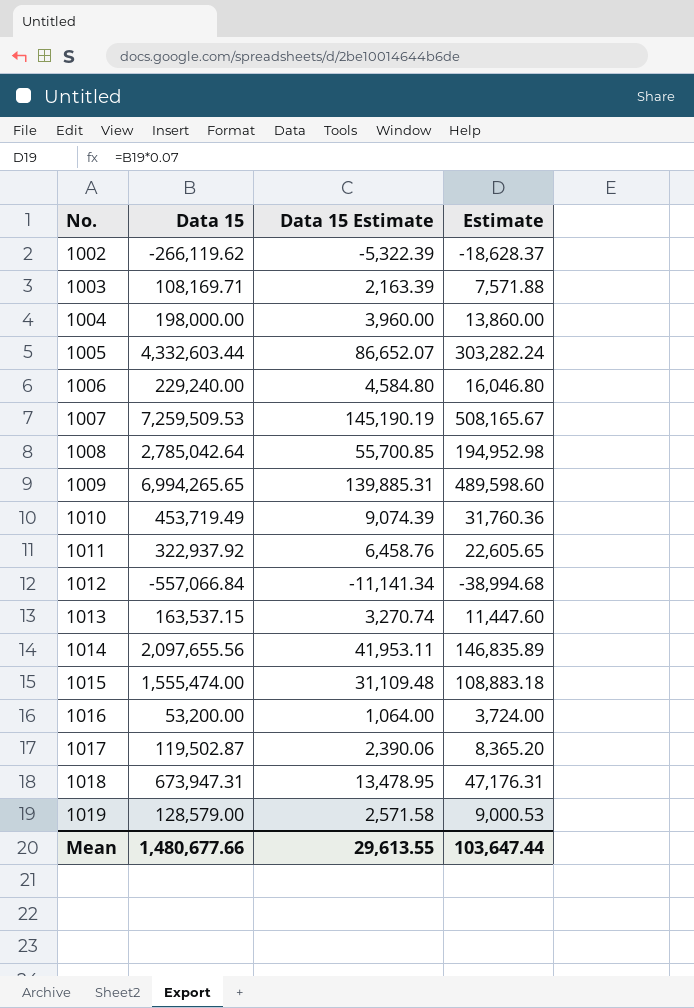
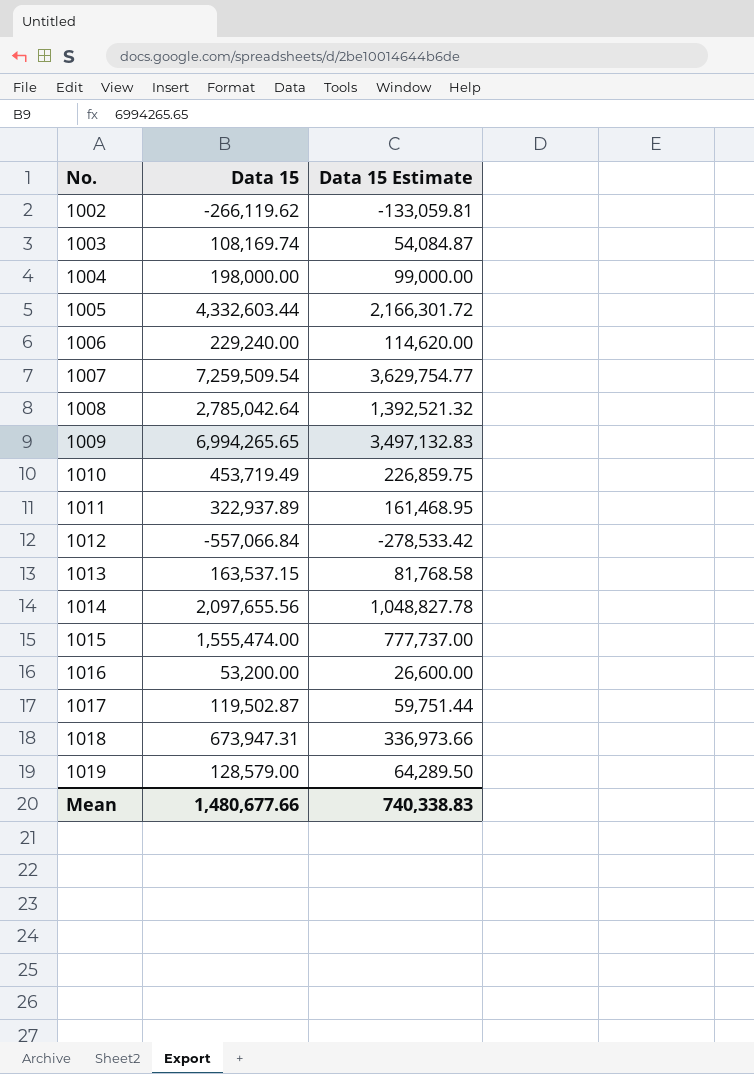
column Estimate | formula: [Data 15] * 0.07 -> none
column Data 15 Estimate | formula: [Data 15] * 0.02 -> [Data 15] * 0.5
1003 | Data 15: 108,169.71 -> 108,169.74
1007 | Data 15: 7,259,509.53 -> 7,259,509.54
1011 | Data 15: 322,937.92 -> 322,937.89
Mean | Data 15 Estimate: 29,613.55 -> 740,338.83

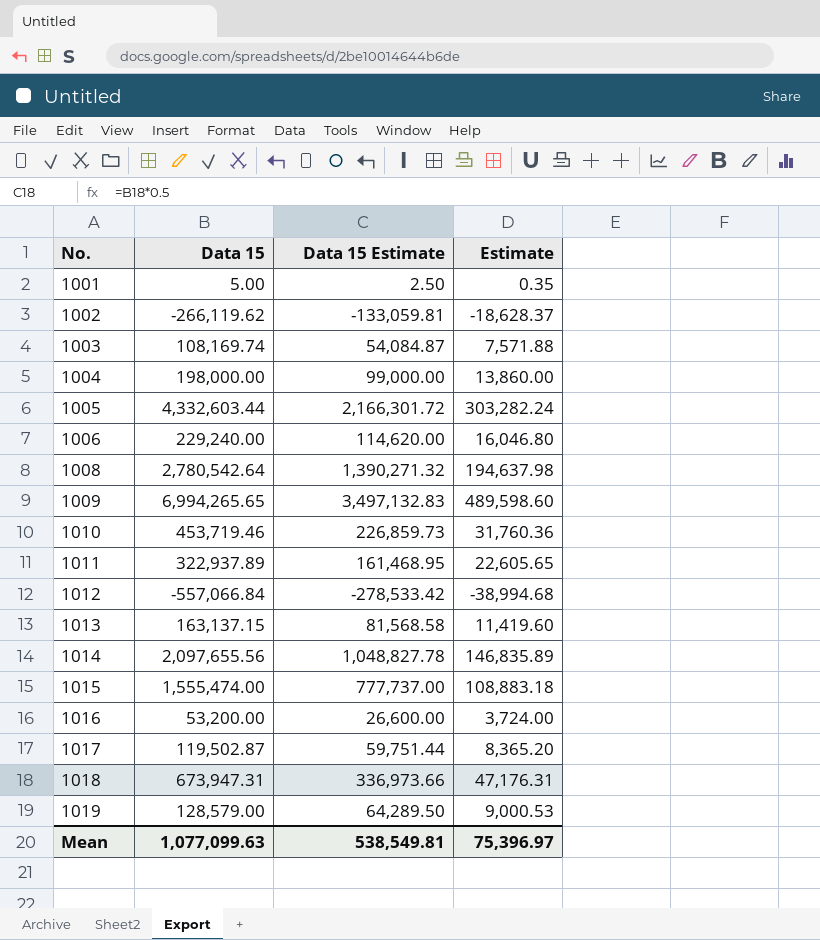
column Estimate | formula: none -> [Data 15] * 0.07
row 1007: 7,259,509.54 | 3,629,754.77 -> none
row 1001: none -> 5.00 | 2.50 | 0.35
1008 | Data 15: 2,785,042.64 -> 2,780,542.64
1008 | Data 15 Estimate: 1,392,521.32 -> 1,390,271.32
1010 | Data 15: 453,719.49 -> 453,719.46
1010 | Data 15 Estimate: 226,859.75 -> 226,859.73
1013 | Data 15: 163,537.15 -> 163,137.15
1013 | Data 15 Estimate: 81,768.58 -> 81,568.58
Mean | Data 15: 1,480,677.66 -> 1,077,099.63
Mean | Data 15 Estimate: 740,338.83 -> 538,549.81

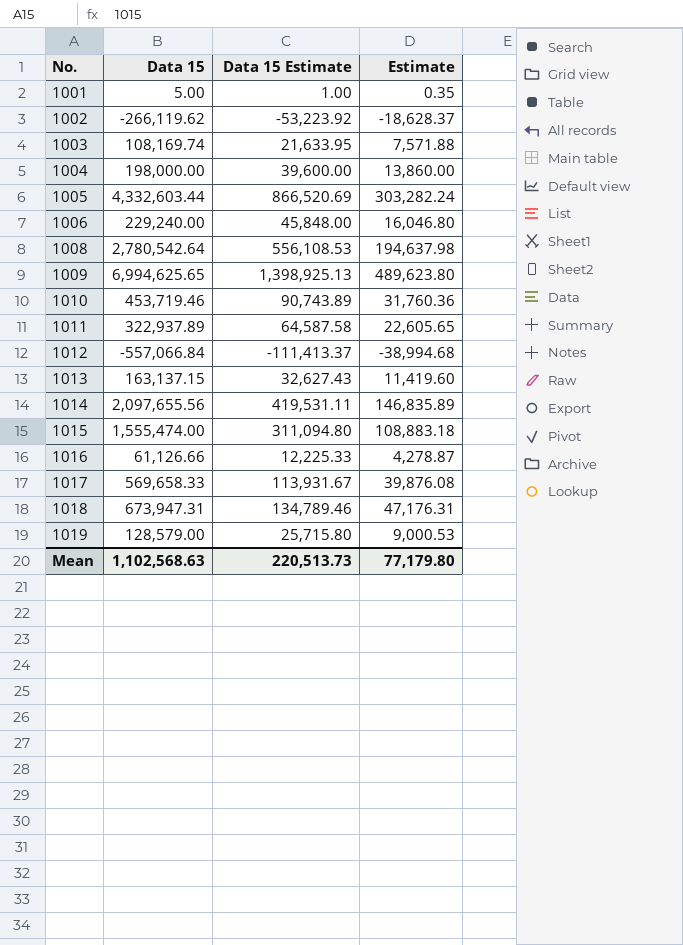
column Data 15 Estimate | formula: [Data 15] * 0.5 -> [Data 15] * 0.2
1009 | Data 15: 6,994,265.65 -> 6,994,625.65
1009 | Estimate: 489,598.60 -> 489,623.80
1016 | Data 15: 53,200.00 -> 61,126.66
1016 | Estimate: 3,724.00 -> 4,278.87
1017 | Data 15: 119,502.87 -> 569,658.33
1017 | Estimate: 8,365.20 -> 39,876.08
Mean | Data 15: 1,077,099.63 -> 1,102,568.63
Mean | Data 15 Estimate: 538,549.81 -> 220,513.73
Mean | Estimate: 75,396.97 -> 77,179.80

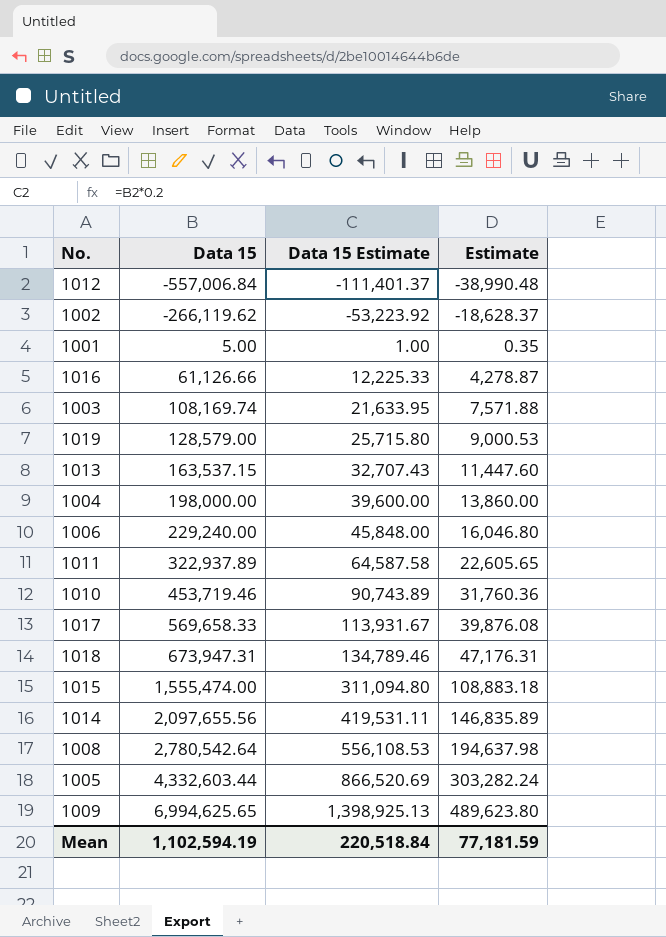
row order: No. ascending -> Data 15 ascending
1012 | Data 15: -557,066.84 -> -557,006.84
1012 | Data 15 Estimate: -111,413.37 -> -111,401.37
1012 | Estimate: -38,994.68 -> -38,990.48
1013 | Data 15: 163,137.15 -> 163,537.15
1013 | Data 15 Estimate: 32,627.43 -> 32,707.43
1013 | Estimate: 11,419.60 -> 11,447.60
Mean | Data 15: 1,102,568.63 -> 1,102,594.19
Mean | Data 15 Estimate: 220,513.73 -> 220,518.84
Mean | Estimate: 77,179.80 -> 77,181.59

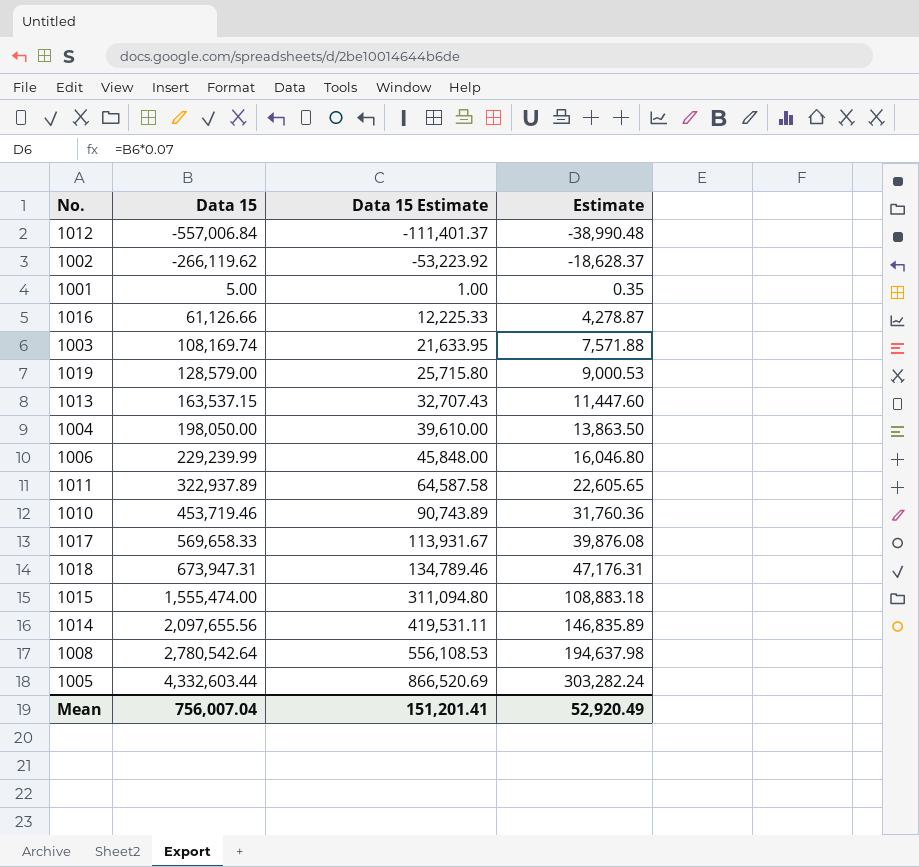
row 1009: 6,994,625.65 | 1,398,925.13 | 489,623.80 -> none
1004 | Data 15: 198,000.00 -> 198,050.00
1004 | Data 15 Estimate: 39,600.00 -> 39,610.00
1004 | Estimate: 13,860.00 -> 13,863.50
1006 | Data 15: 229,240.00 -> 229,239.99
Mean | Data 15: 1,102,594.19 -> 756,007.04
Mean | Data 15 Estimate: 220,518.84 -> 151,201.41
Mean | Estimate: 77,181.59 -> 52,920.49

